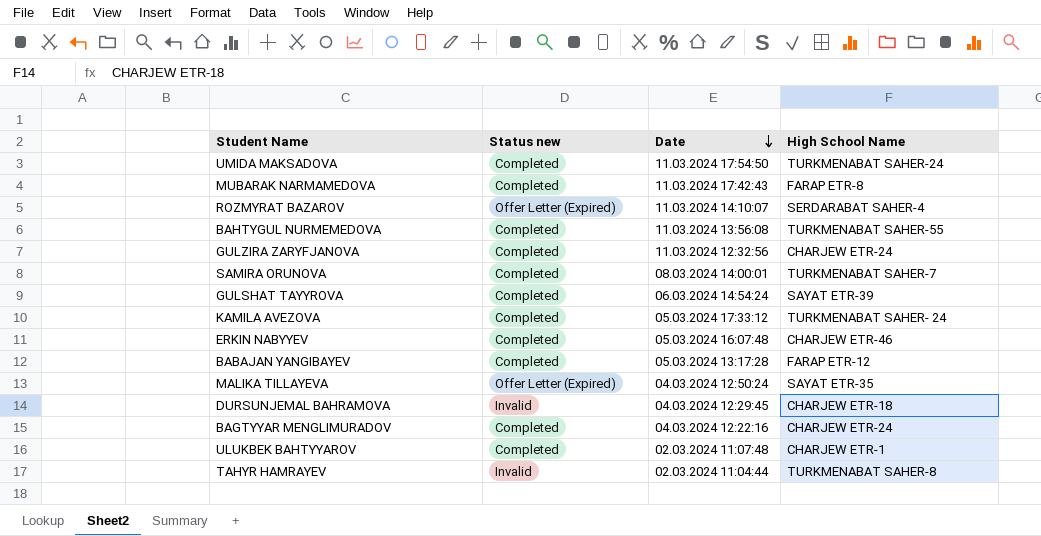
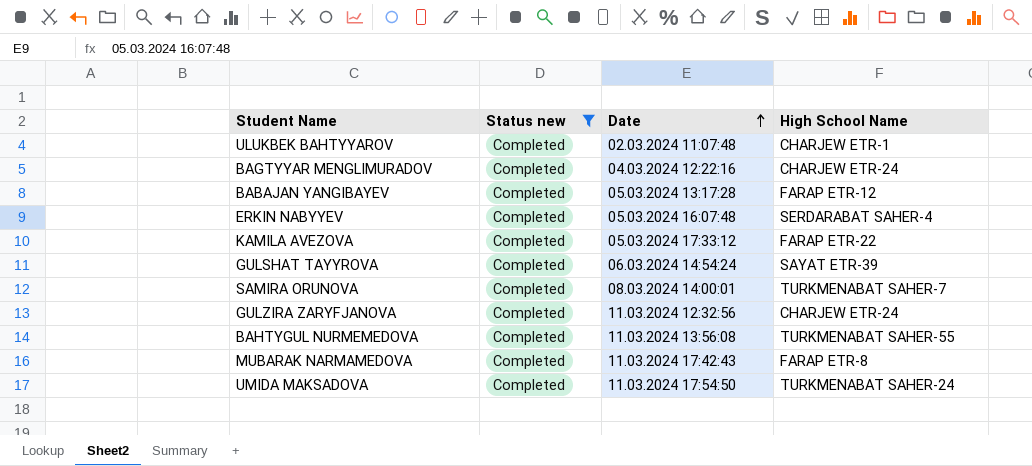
filter: none -> Status new = Completed
row order: Date descending -> Date ascending
ERKIN NABYYEV | High School Name: CHARJEW ETR-46 -> SERDARABAT SAHER-4
KAMILA AVEZOVA | High School Name: TURKMENABAT SAHER- 24 -> FARAP ETR-22

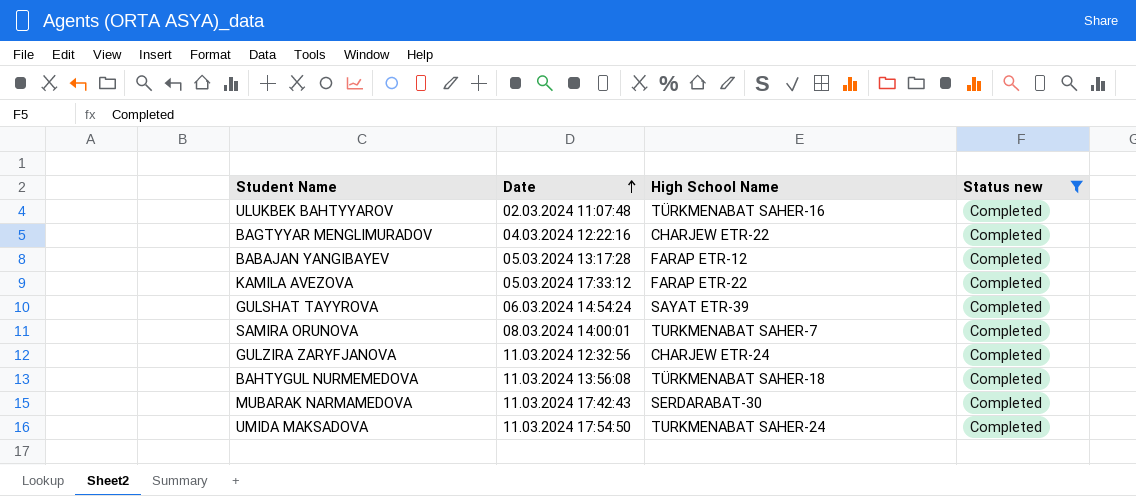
column Status new | position: 2 -> 4
row ERKIN NABYYEV: Completed | 05.03.2024 16:07:48 | SERDARABAT SAHER-4 -> none
ULUKBEK BAHTYYAROV | High School Name: CHARJEW ETR-1 -> TÜRKMENABAT SAHER-16
BAGTYYAR MENGLIMURADOV | High School Name: CHARJEW ETR-24 -> CHARJEW ETR-22
BAHTYGUL NURMEMEDOVA | High School Name: TURKMENABAT SAHER-55 -> TÜRKMENABAT SAHER-18
MUBARAK NARMAMEDOVA | High School Name: FARAP ETR-8 -> SERDARABAT-30

